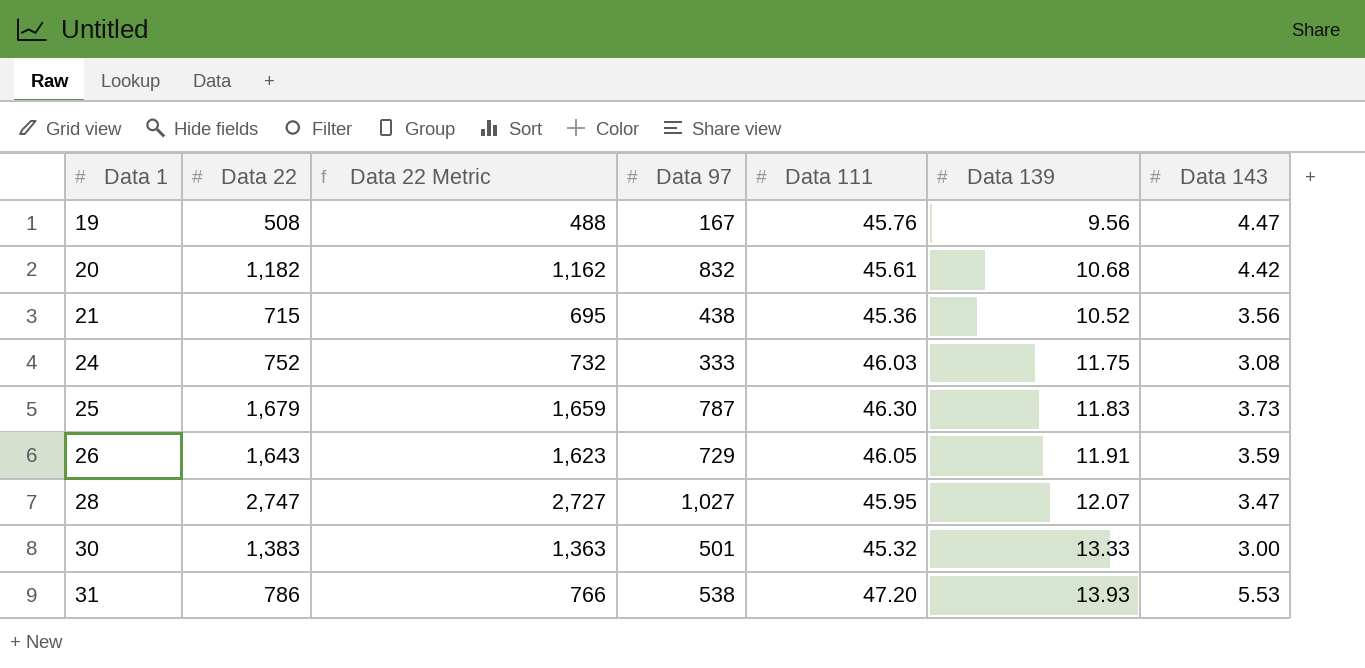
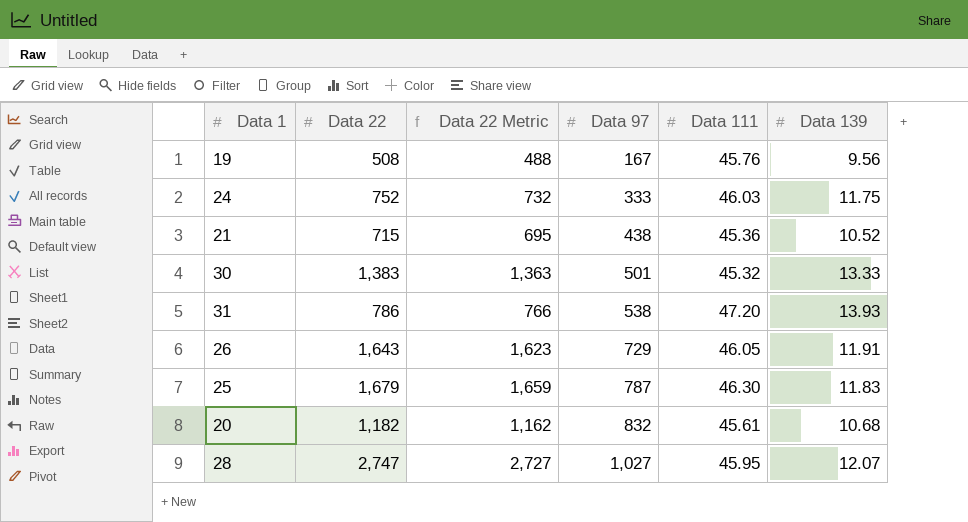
row order: Data 1 ascending -> Data 97 ascending
column Data 143 | position: 7 -> none

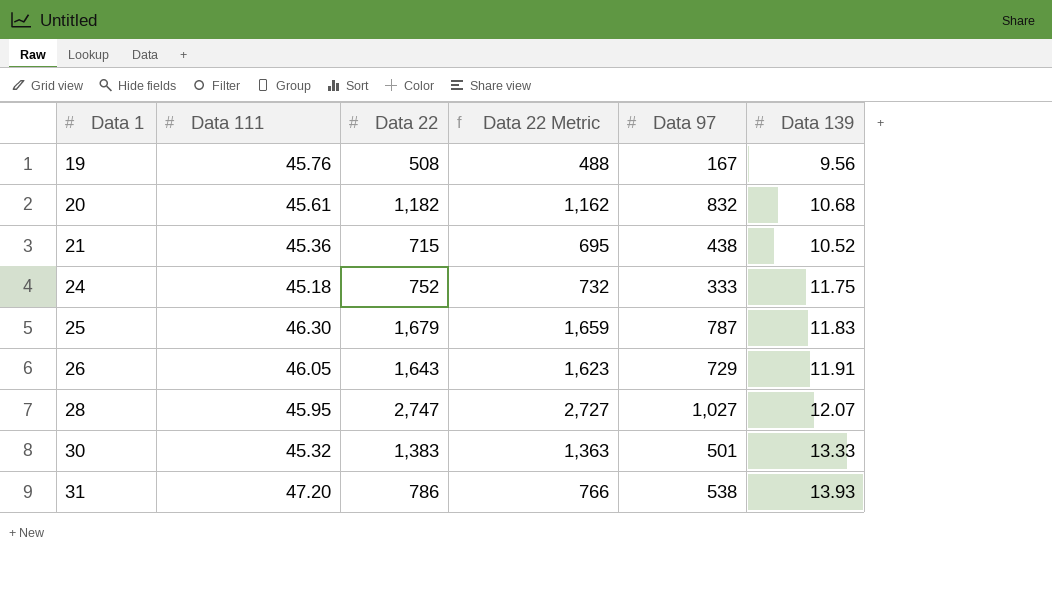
row order: Data 97 ascending -> Data 1 ascending
column Data 111 | position: 5 -> 2
24 | Data 111: 46.03 -> 45.18

